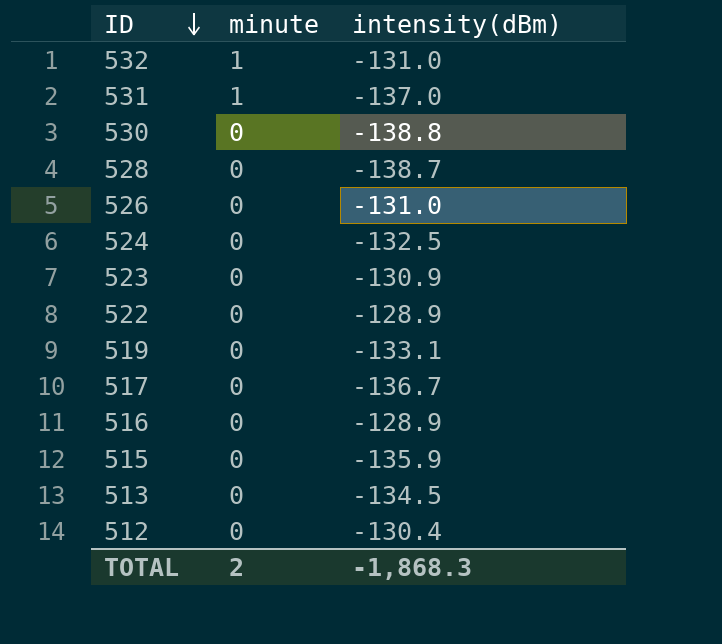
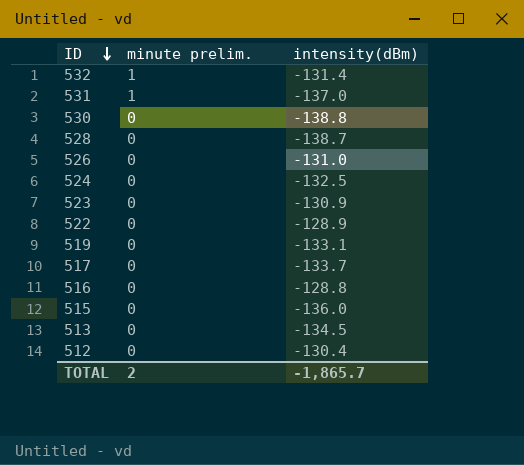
column name: minute -> minute prelim.
532 | intensity(dBm): -131.0 -> -131.4
517 | intensity(dBm): -136.7 -> -133.7
516 | intensity(dBm): -128.9 -> -128.8
515 | intensity(dBm): -135.9 -> -136.0
TOTAL | intensity(dBm): -1,868.3 -> -1,865.7

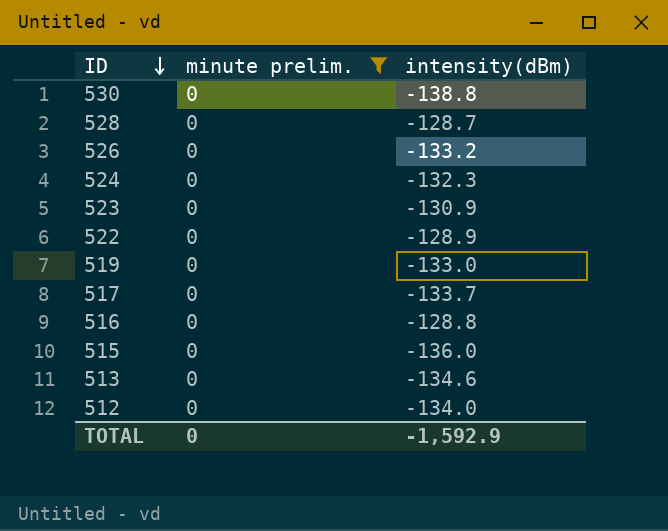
filter: none -> minute prelim. = 0
528 | intensity(dBm): -138.7 -> -128.7
526 | intensity(dBm): -131.0 -> -133.2
524 | intensity(dBm): -132.5 -> -132.3
519 | intensity(dBm): -133.1 -> -133.0
513 | intensity(dBm): -134.5 -> -134.6
512 | intensity(dBm): -130.4 -> -134.0
TOTAL | minute prelim.: 2 -> 0
TOTAL | intensity(dBm): -1,865.7 -> -1,592.9

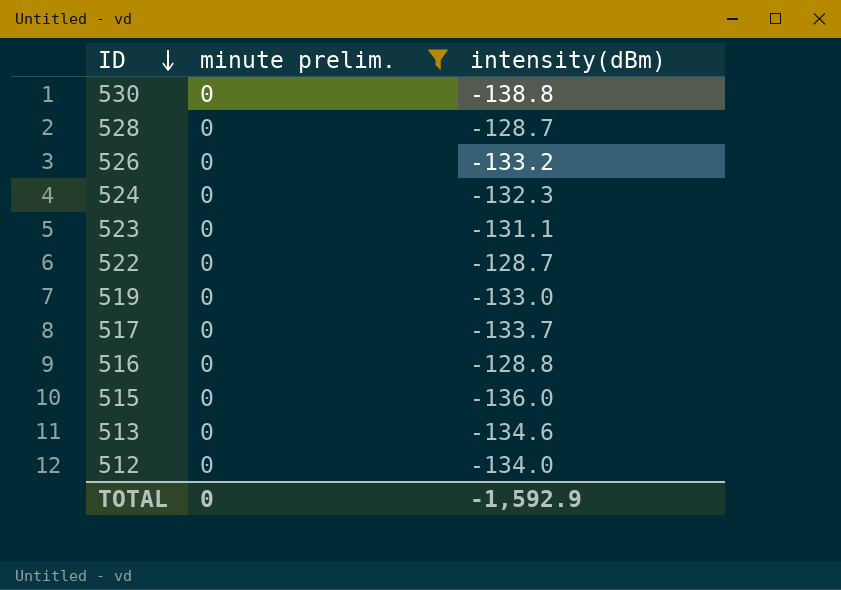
523 | intensity(dBm): -130.9 -> -131.1
522 | intensity(dBm): -128.9 -> -128.7

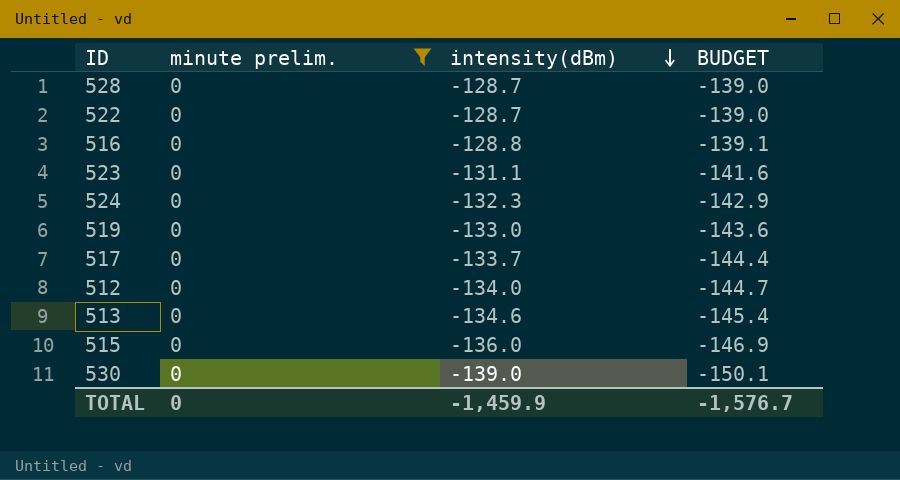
row order: ID descending -> intensity(dBm) descending
column BUDGET | formula: none -> [intensity(dBm)] * 1.08
row 526: 0 | -133.2 -> none
530 | intensity(dBm): -138.8 -> -139.0
TOTAL | intensity(dBm): -1,592.9 -> -1,459.9

